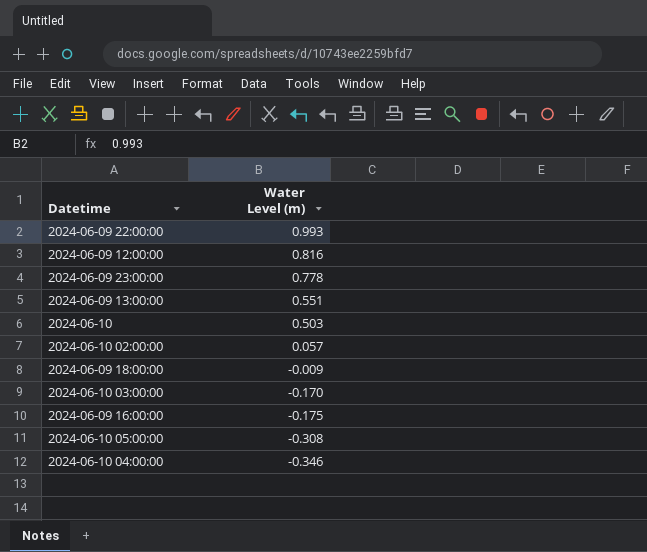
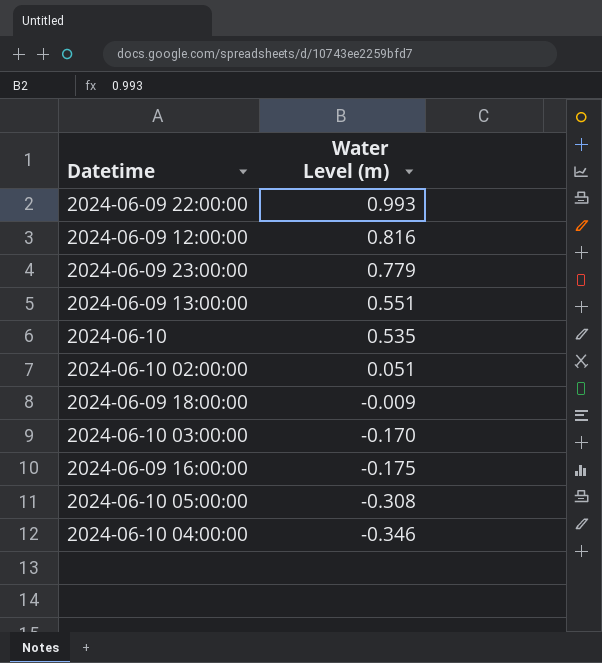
2024-06-09 23:00:00 | Water Level (m): 0.778 -> 0.779
2024-06-10 | Water Level (m): 0.503 -> 0.535
2024-06-10 02:00:00 | Water Level (m): 0.057 -> 0.051

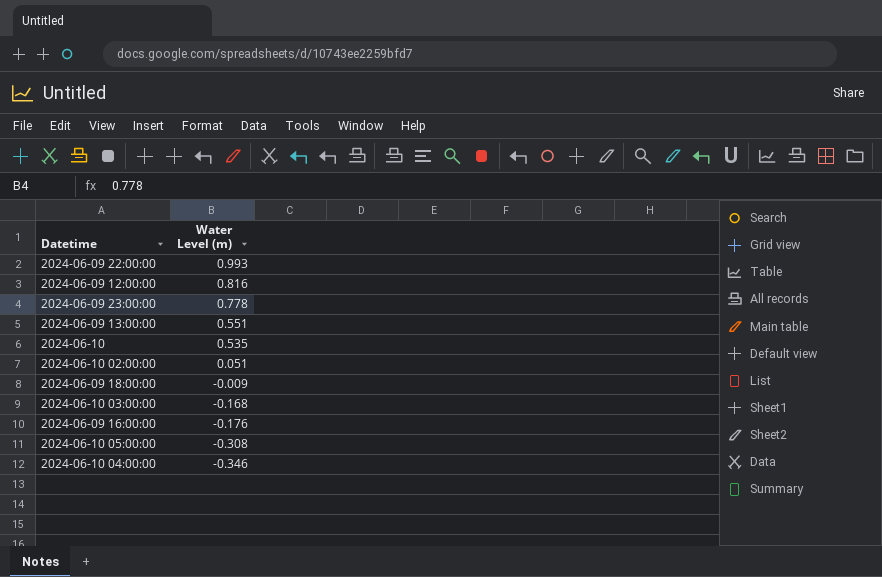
2024-06-09 23:00:00 | Water Level (m): 0.779 -> 0.778
2024-06-10 03:00:00 | Water Level (m): -0.170 -> -0.168
2024-06-09 16:00:00 | Water Level (m): -0.175 -> -0.176

